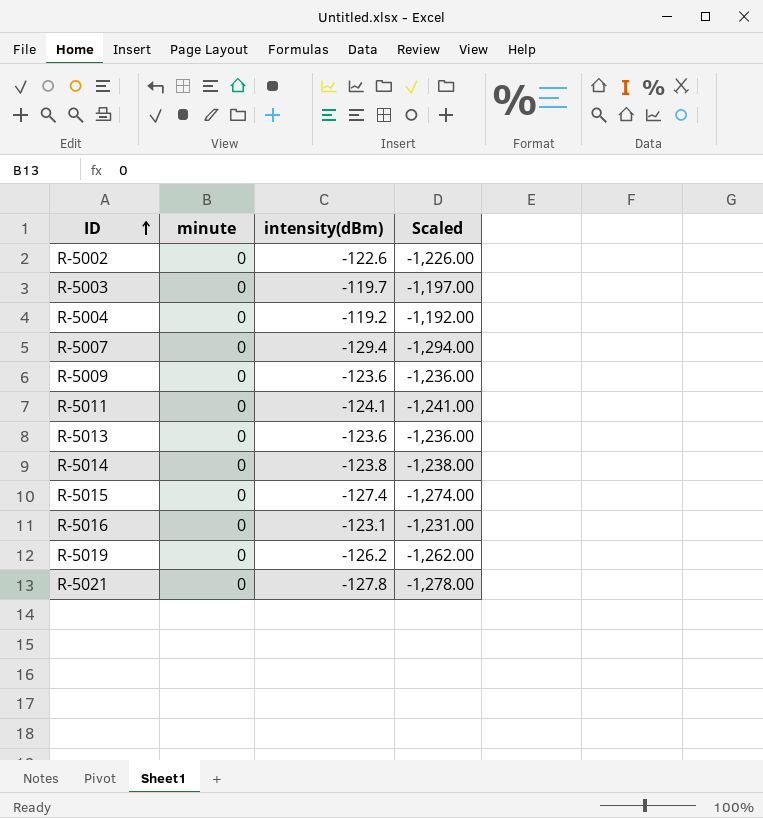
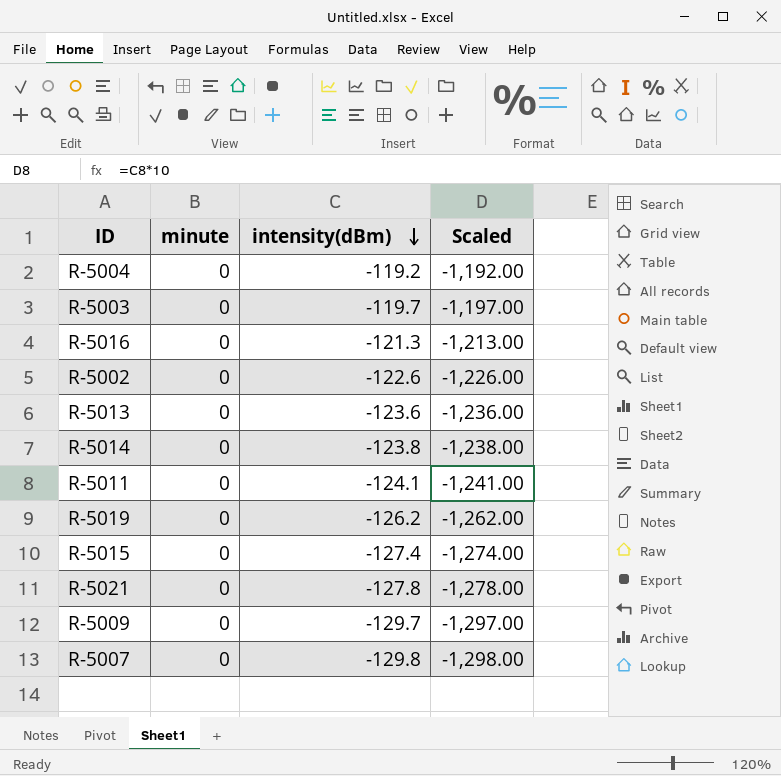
row order: ID ascending -> intensity(dBm) descending
R-5016 | intensity(dBm): -123.1 -> -121.3
R-5016 | Scaled: -1,231.00 -> -1,213.00
R-5009 | intensity(dBm): -123.6 -> -129.7
R-5009 | Scaled: -1,236.00 -> -1,297.00
R-5007 | intensity(dBm): -129.4 -> -129.8
R-5007 | Scaled: -1,294.00 -> -1,298.00

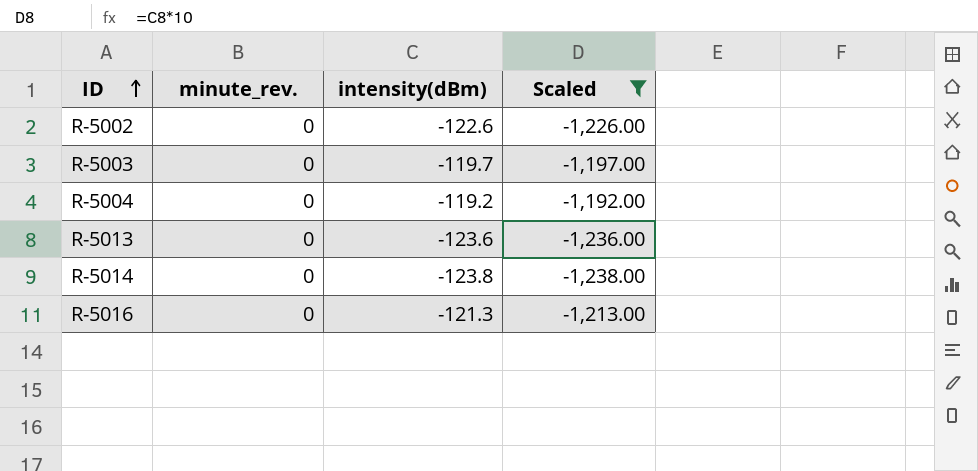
filter: none -> Scaled >= -1,238.00
row order: intensity(dBm) descending -> ID ascending
column name: minute -> minute_rev.

